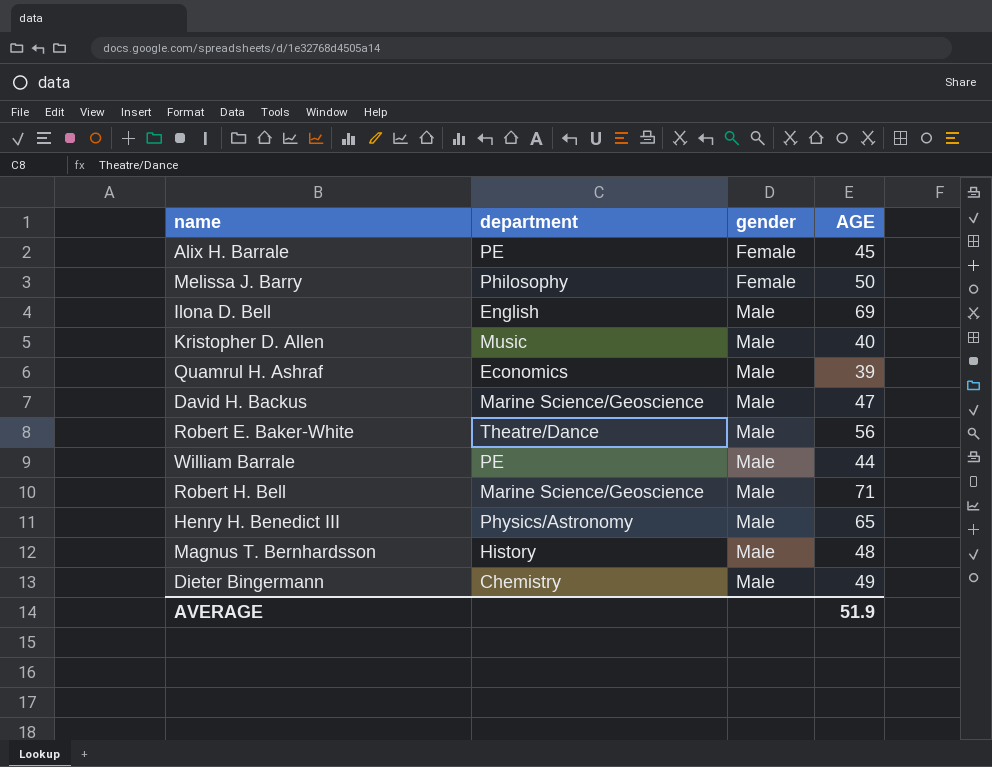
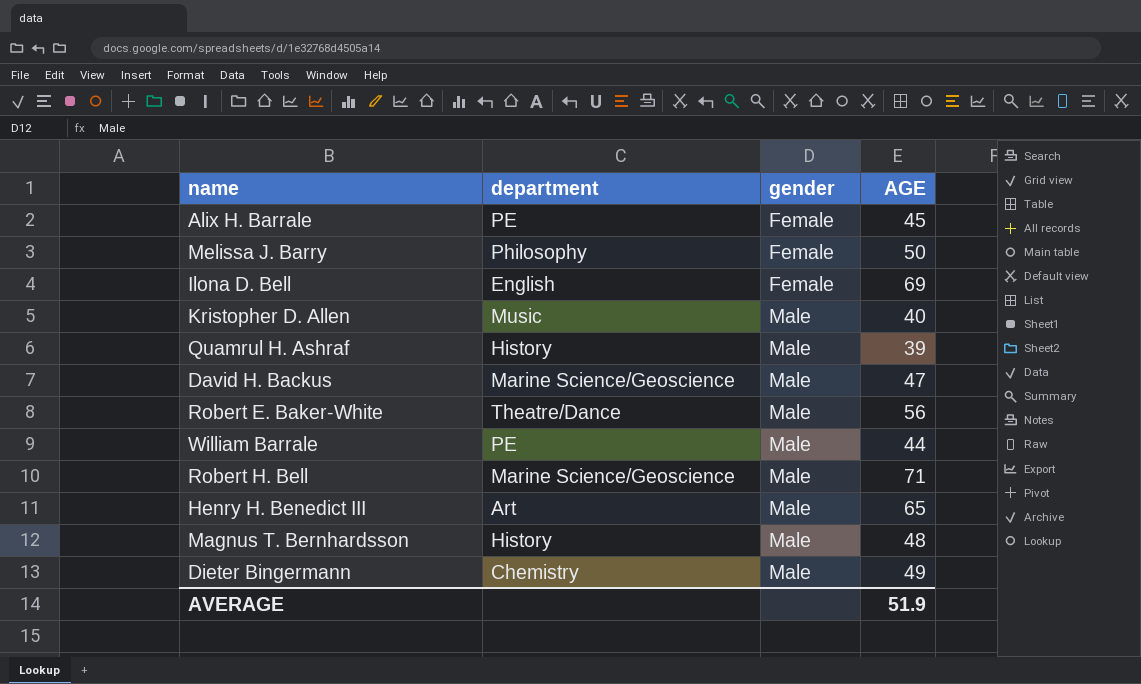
Ilona D. Bell | gender: Male -> Female
Quamrul H. Ashraf | department: Economics -> History
Henry H. Benedict III | department: Physics/Astronomy -> Art

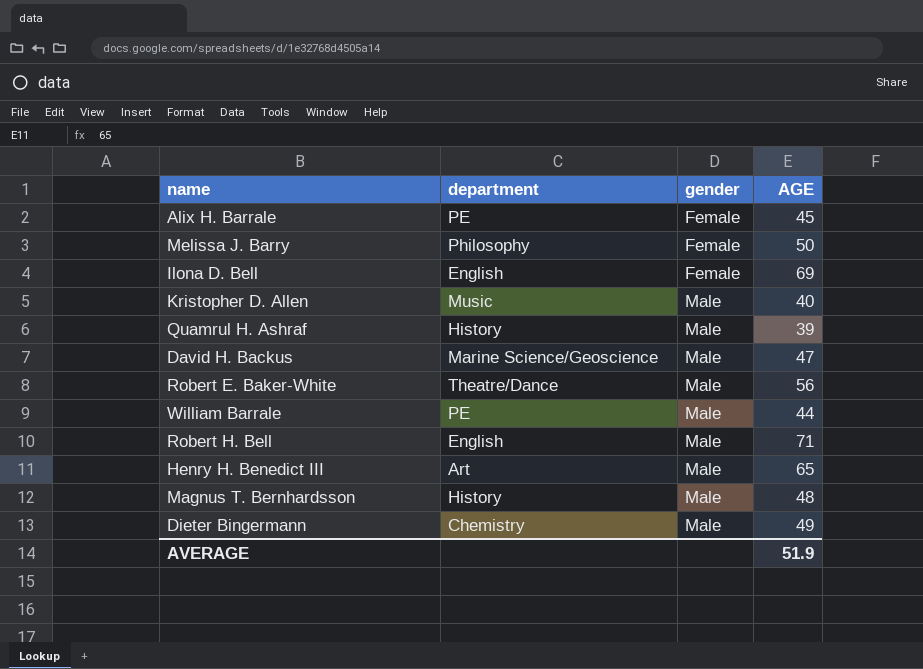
Robert H. Bell | department: Marine Science/Geoscience -> English

